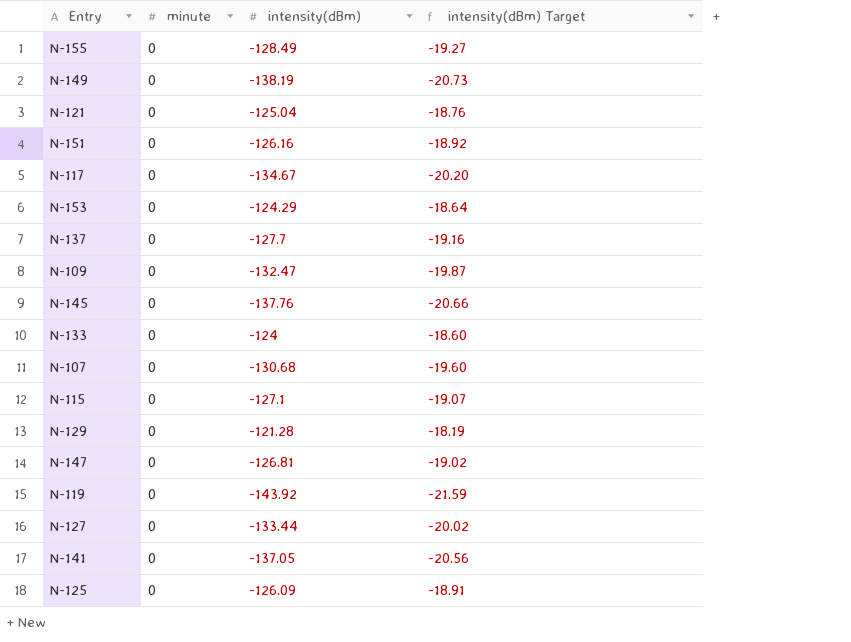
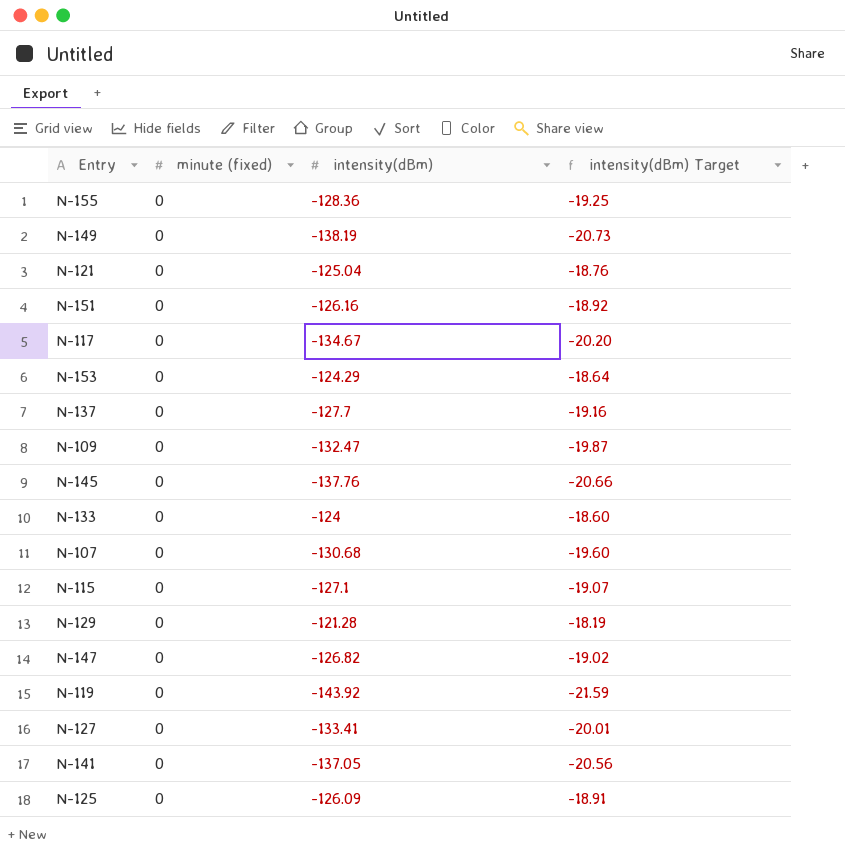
column name: minute -> minute (fixed)
N-155 | intensity(dBm): -128.49 -> -128.36
N-155 | intensity(dBm) Target: -19.27 -> -19.25
N-147 | intensity(dBm): -126.81 -> -126.82
N-127 | intensity(dBm): -133.44 -> -133.41
N-127 | intensity(dBm) Target: -20.02 -> -20.01

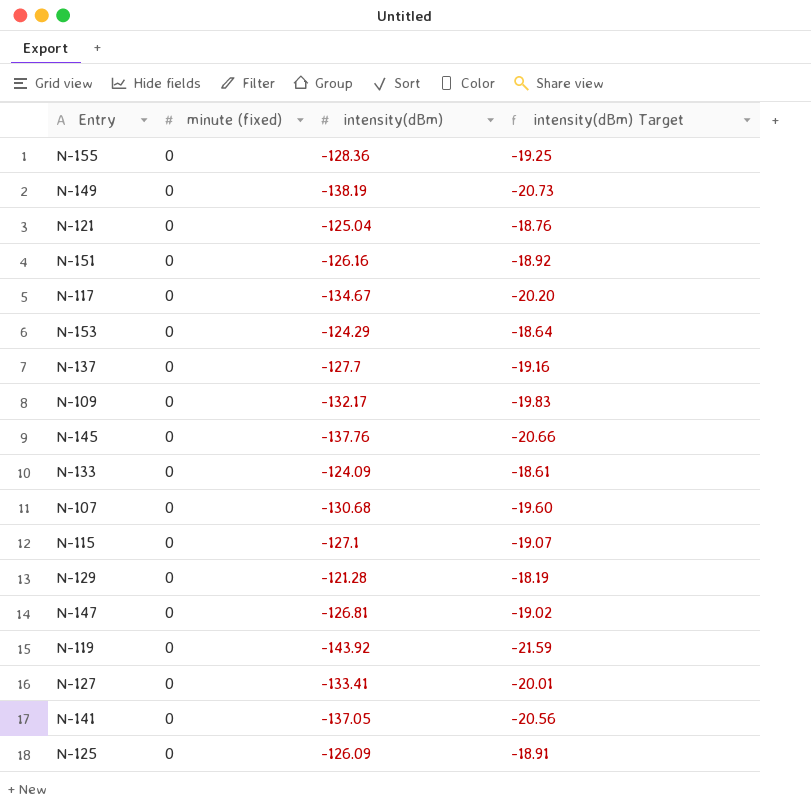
N-109 | intensity(dBm): -132.47 -> -132.17
N-109 | intensity(dBm) Target: -19.87 -> -19.83
N-133 | intensity(dBm): -124 -> -124.09
N-133 | intensity(dBm) Target: -18.60 -> -18.61
N-147 | intensity(dBm): -126.82 -> -126.81

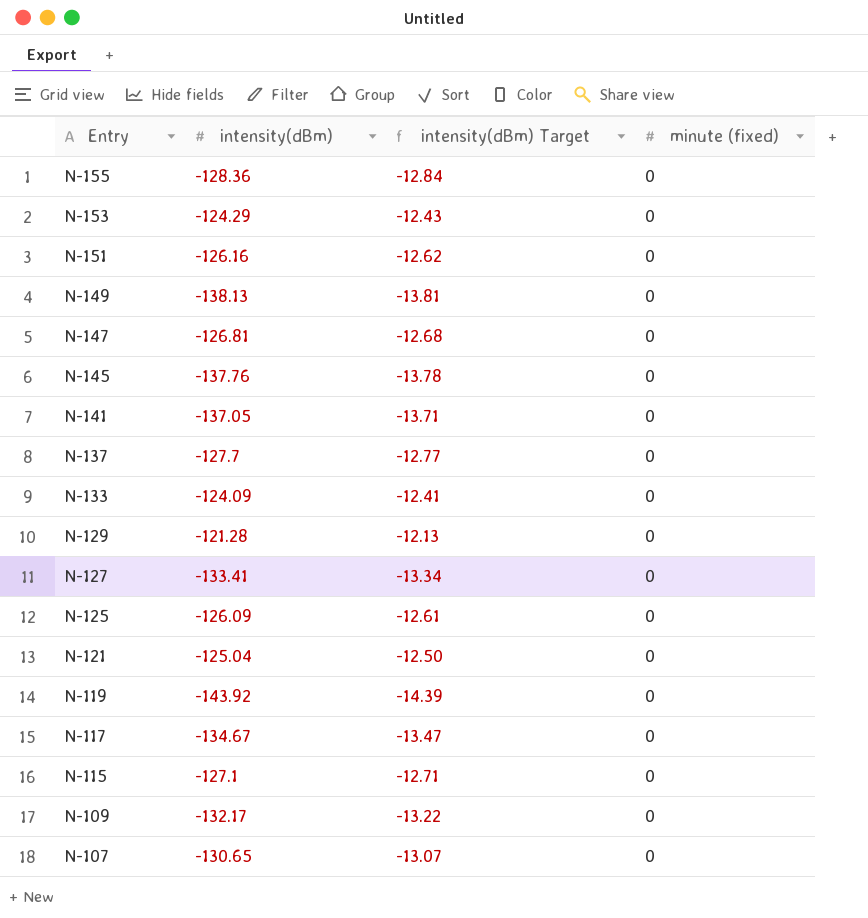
row order: none -> Entry descending
column intensity(dBm) Target | formula: [intensity(dBm)] * 0.15 -> [intensity(dBm)] * 0.1
column minute (fixed) | position: 2 -> 4
N-149 | intensity(dBm): -138.19 -> -138.13
N-107 | intensity(dBm): -130.68 -> -130.65

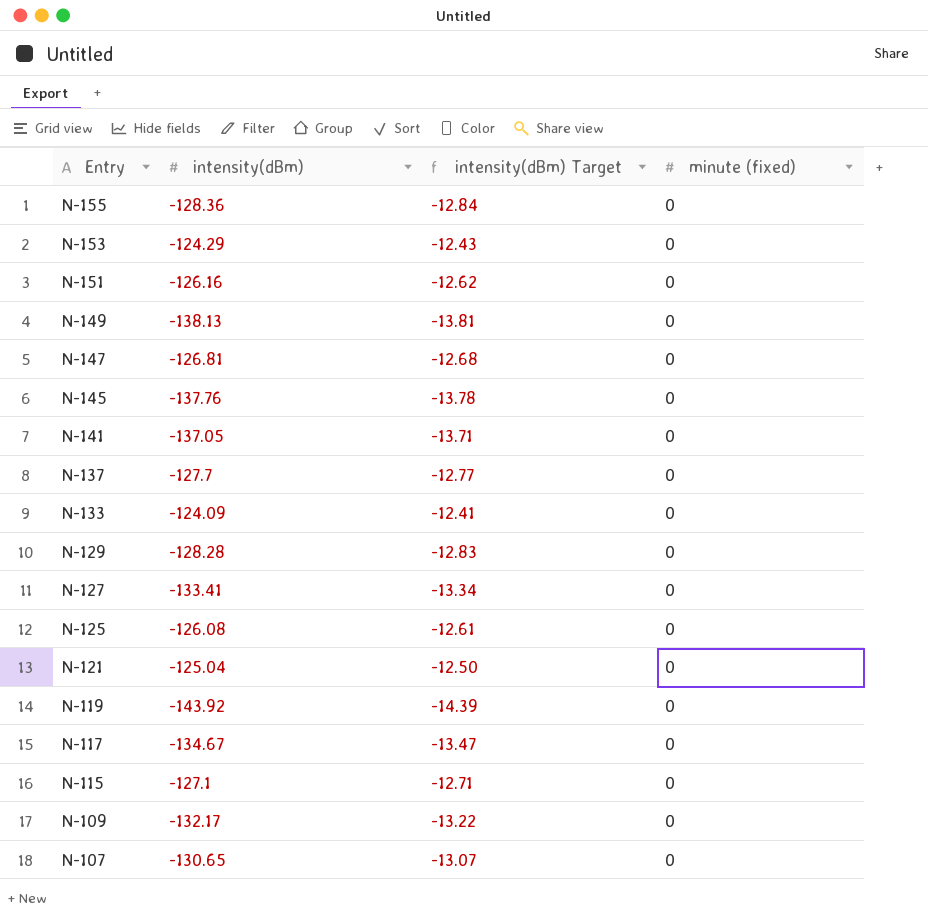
N-129 | intensity(dBm): -121.28 -> -128.28
N-129 | intensity(dBm) Target: -12.13 -> -12.83
N-125 | intensity(dBm): -126.09 -> -126.08

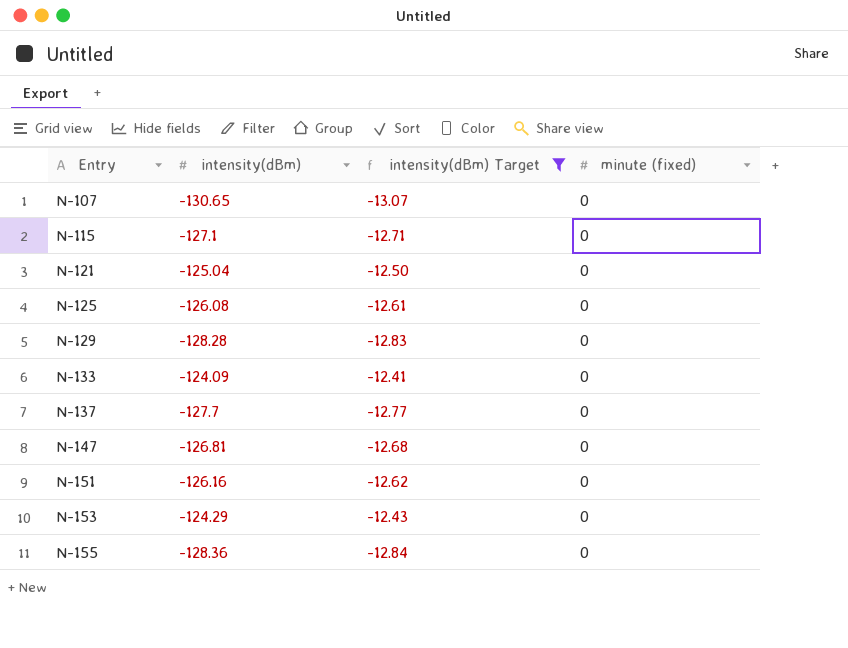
filter: none -> intensity(dBm) Target >= -13.07
row order: Entry descending -> Entry ascending

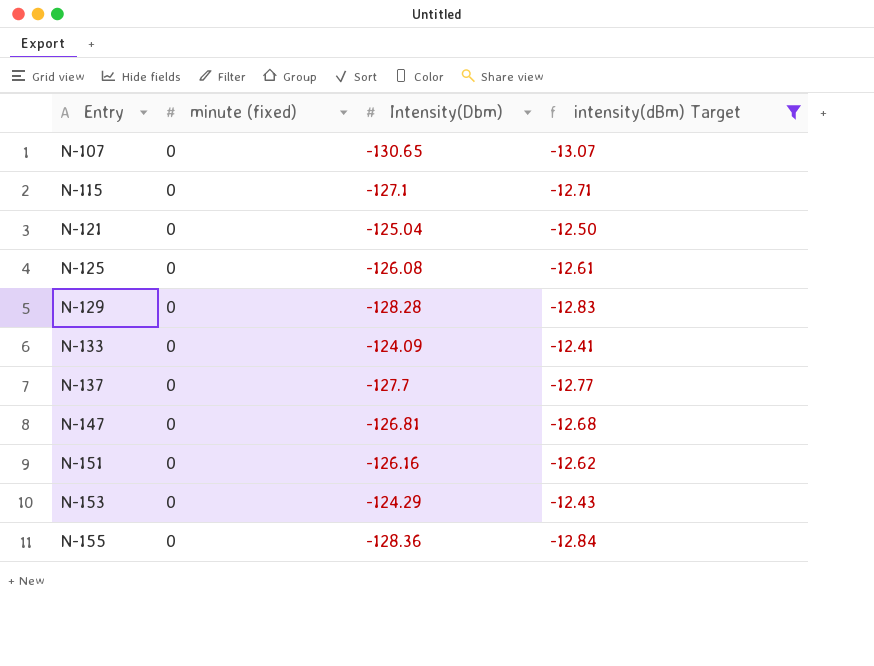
column minute (fixed) | position: 4 -> 2
column name: intensity(dBm) -> Intensity(Dbm)

